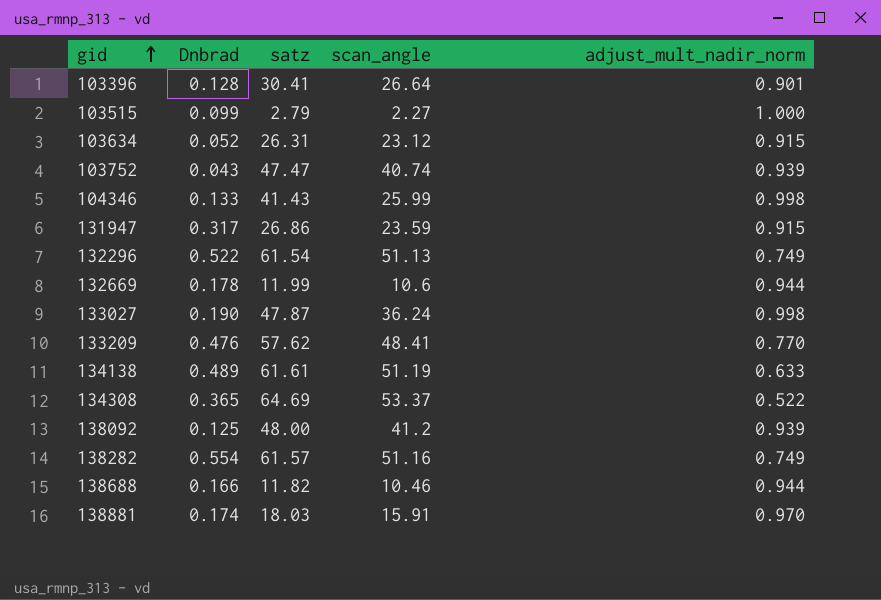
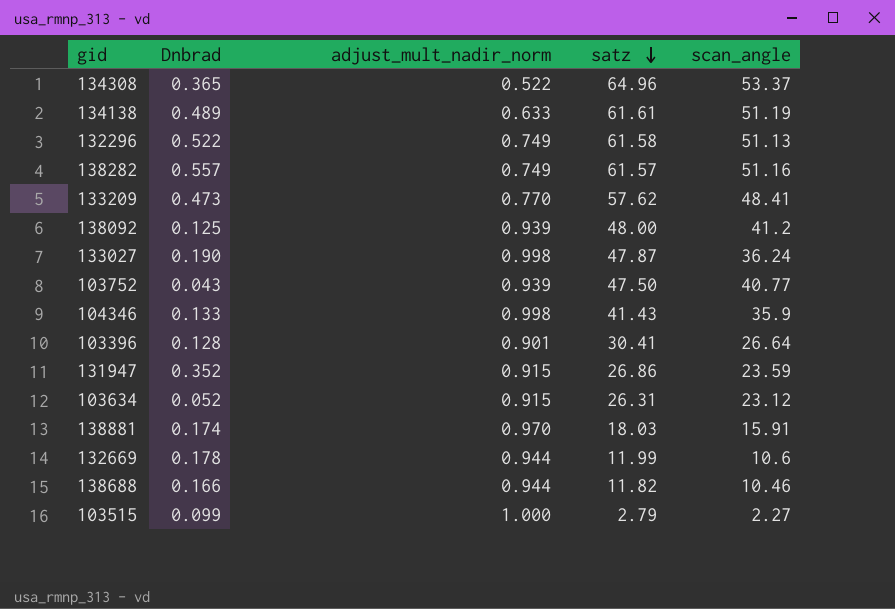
row order: gid ascending -> satz descending
column adjust_mult_nadir_norm | position: 5 -> 3
134308 | satz: 64.69 -> 64.96
132296 | satz: 61.54 -> 61.58
138282 | Dnbrad: 0.554 -> 0.557
133209 | Dnbrad: 0.476 -> 0.473
103752 | satz: 47.47 -> 47.50
103752 | scan_angle: 40.74 -> 40.77
104346 | scan_angle: 25.99 -> 35.9
131947 | Dnbrad: 0.317 -> 0.352

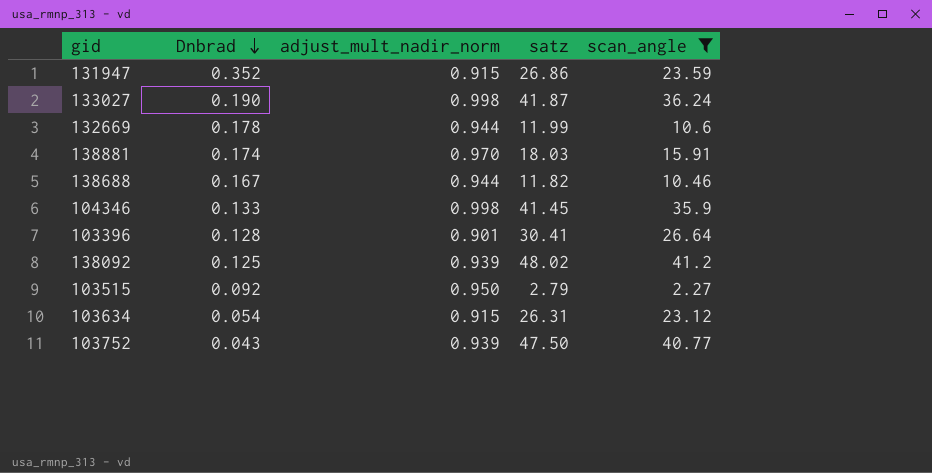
filter: none -> scan_angle <= 41.2
row order: satz descending -> Dnbrad descending
133027 | satz: 47.87 -> 41.87
138688 | Dnbrad: 0.166 -> 0.167
104346 | satz: 41.43 -> 41.45
138092 | satz: 48.00 -> 48.02
103515 | Dnbrad: 0.099 -> 0.092
103515 | adjust_mult_nadir_norm: 1.000 -> 0.950
103634 | Dnbrad: 0.052 -> 0.054

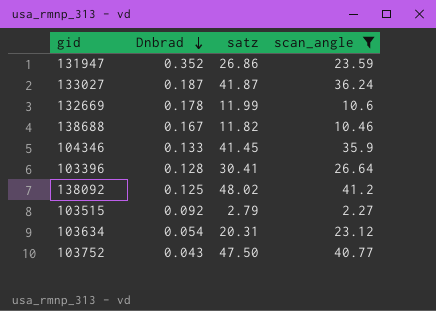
column adjust_mult_nadir_norm | position: 3 -> none
row 138881: 0.174 | 0.970 | 18.03 | 15.91 -> none
133027 | Dnbrad: 0.190 -> 0.187
103634 | satz: 26.31 -> 20.31

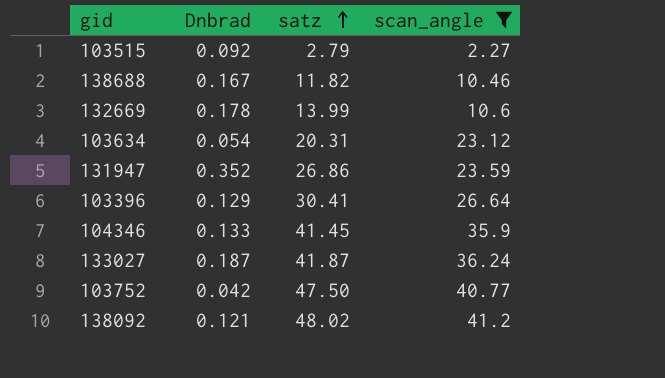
row order: Dnbrad descending -> satz ascending
132669 | satz: 11.99 -> 13.99
103396 | Dnbrad: 0.128 -> 0.129
103752 | Dnbrad: 0.043 -> 0.042
138092 | Dnbrad: 0.125 -> 0.121

